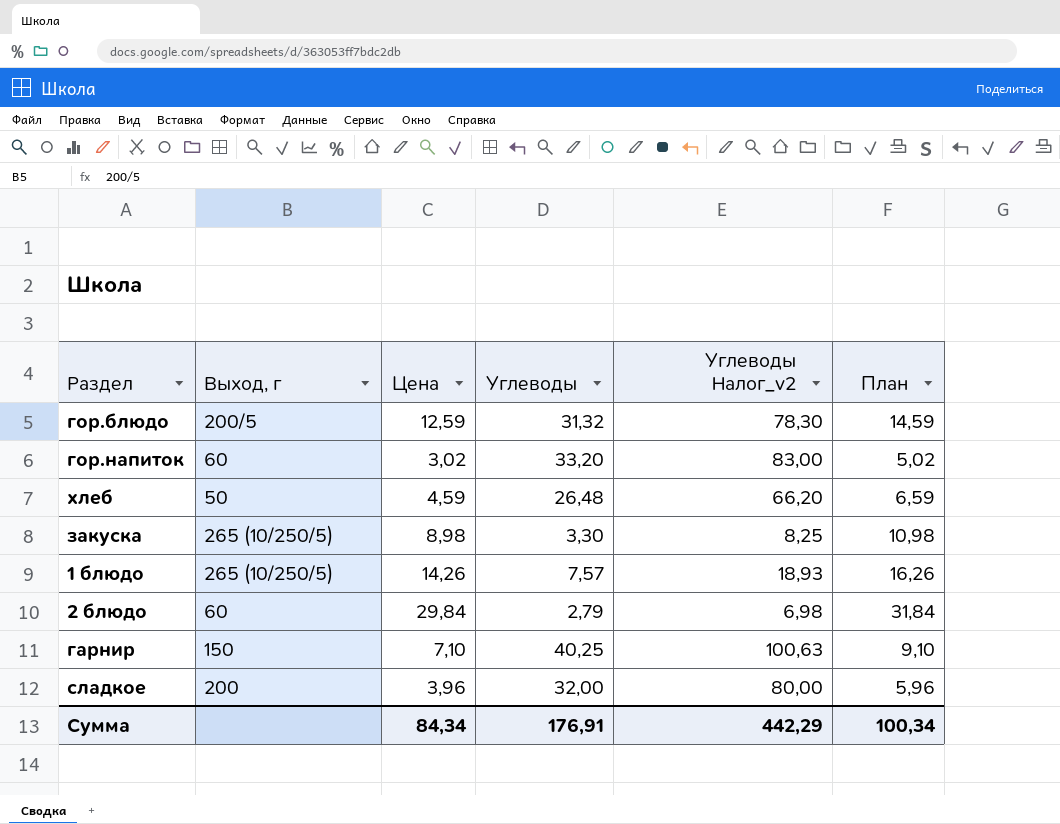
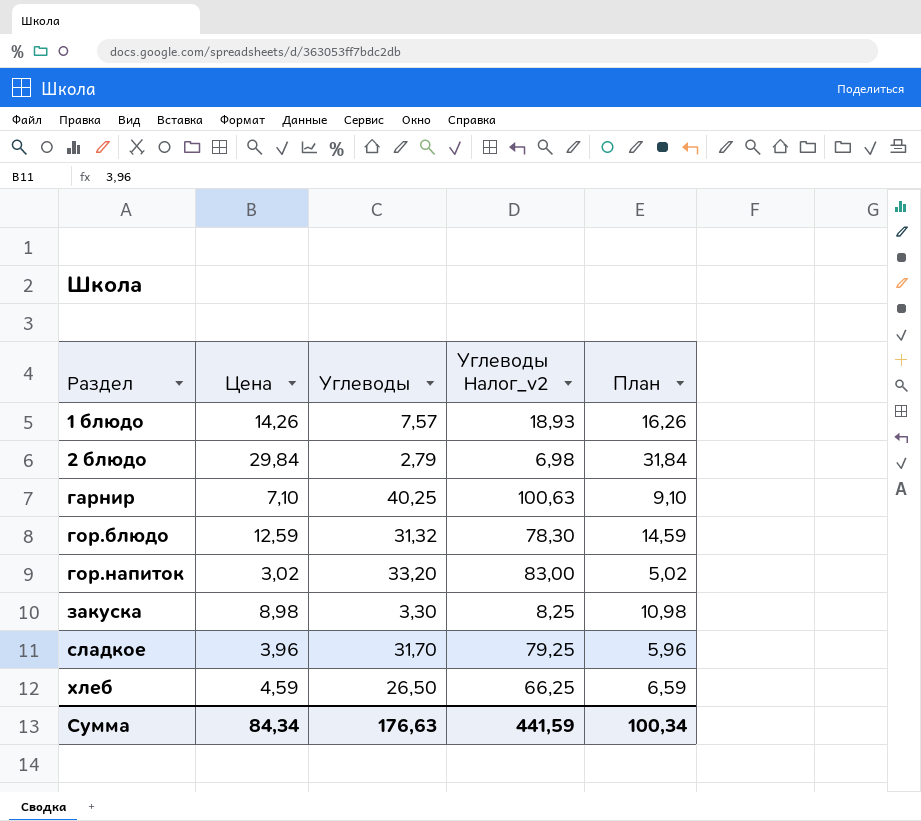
row order: none -> Раздел ascending
column Выход, г | position: 2 -> none
сладкое | Углеводы: 32,00 -> 31,70
сладкое | Углеводы Налог_v2: 80,00 -> 79,25
хлеб | Углеводы: 26,48 -> 26,50
хлеб | Углеводы Налог_v2: 66,20 -> 66,25
Сумма | Углеводы: 176,91 -> 176,63
Сумма | Углеводы Налог_v2: 442,29 -> 441,59

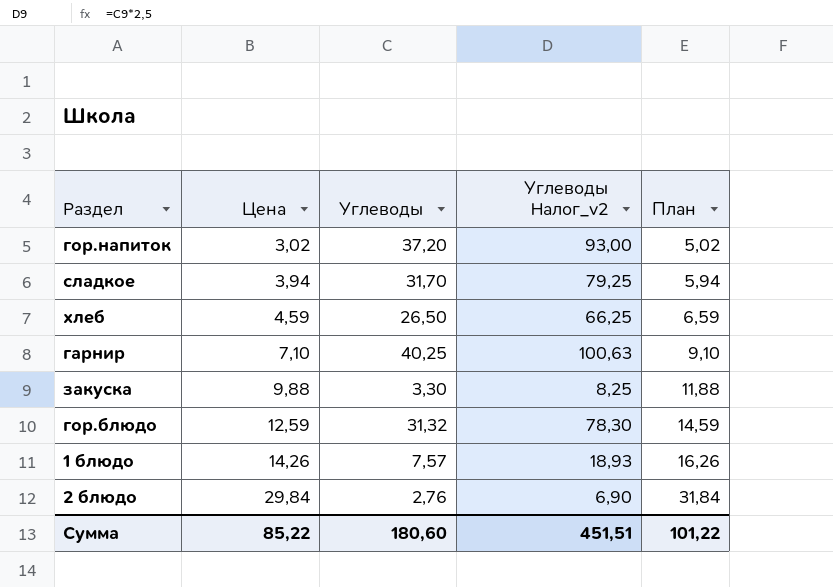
row order: Раздел ascending -> Цена ascending
гор.напиток | Углеводы: 33,20 -> 37,20
гор.напиток | Углеводы Налог_v2: 83,00 -> 93,00
сладкое | Цена: 3,96 -> 3,94
сладкое | План: 5,96 -> 5,94
закуска | Цена: 8,98 -> 9,88
закуска | План: 10,98 -> 11,88
2 блюдо | Углеводы: 2,79 -> 2,76
2 блюдо | Углеводы Налог_v2: 6,98 -> 6,90
Сумма | Цена: 84,34 -> 85,22
Сумма | Углеводы: 176,63 -> 180,60
Сумма | Углеводы Налог_v2: 441,59 -> 451,51
Сумма | План: 100,34 -> 101,22

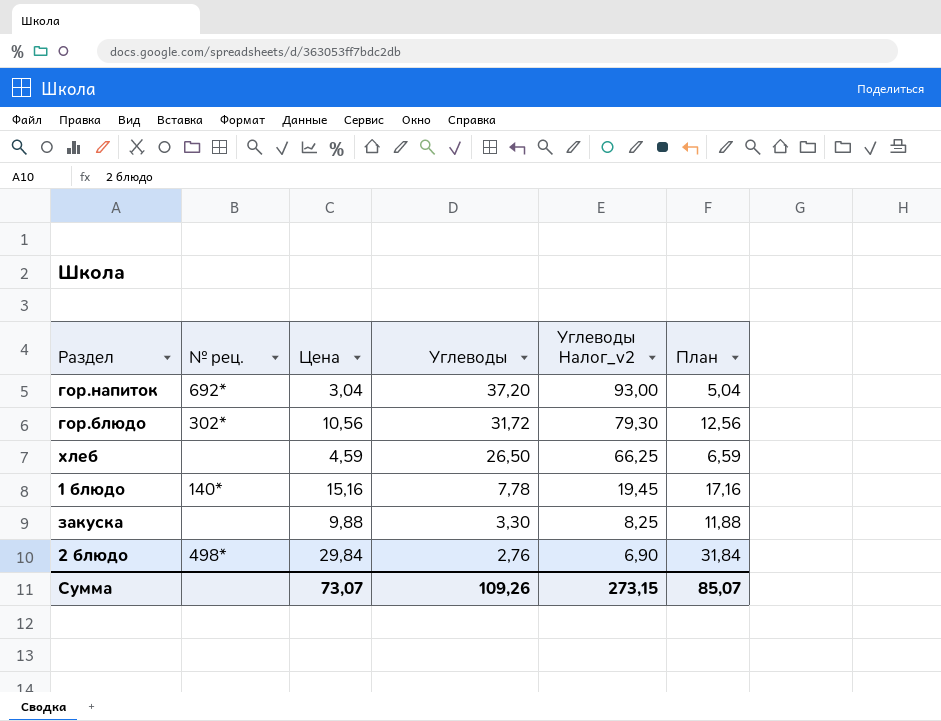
row order: Цена ascending -> Углеводы descending
column № рец. | position: none -> 2
row сладкое: 3,94 | 31,70 | 79,25 | 5,94 -> none
row гарнир: 7,10 | 40,25 | 100,63 | 9,10 -> none
гор.напиток | Цена: 3,02 -> 3,04
гор.напиток | План: 5,02 -> 5,04
гор.блюдо | Цена: 12,59 -> 10,56
гор.блюдо | Углеводы: 31,32 -> 31,72
гор.блюдо | Углеводы Налог_v2: 78,30 -> 79,30
гор.блюдо | План: 14,59 -> 12,56
1 блюдо | Цена: 14,26 -> 15,16
1 блюдо | Углеводы: 7,57 -> 7,78
1 блюдо | Углеводы Налог_v2: 18,93 -> 19,45
1 блюдо | План: 16,26 -> 17,16
Сумма | Цена: 85,22 -> 73,07
Сумма | Углеводы: 180,60 -> 109,26
Сумма | Углеводы Налог_v2: 451,51 -> 273,15
Сумма | План: 101,22 -> 85,07

